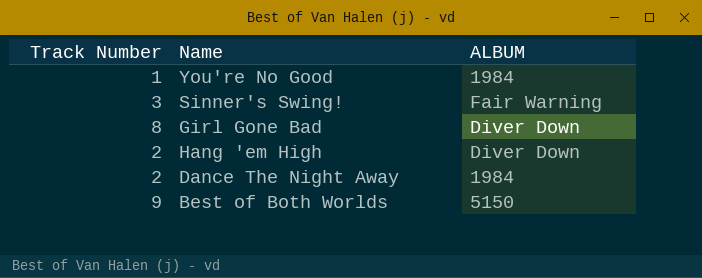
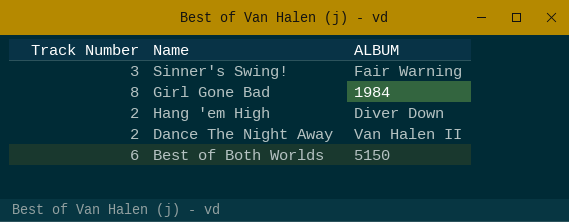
row You're No Good: 1 | 1984 -> none
Girl Gone Bad | ALBUM: Diver Down -> 1984
Dance The Night Away | ALBUM: 1984 -> Van Halen II
Best of Both Worlds | Track Number: 9 -> 6

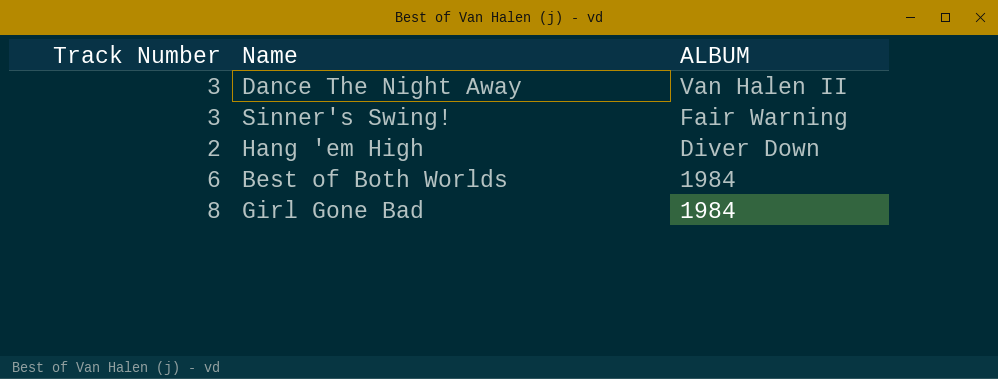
row order: none -> ALBUM descending
Dance The Night Away | Track Number: 2 -> 3
Best of Both Worlds | ALBUM: 5150 -> 1984

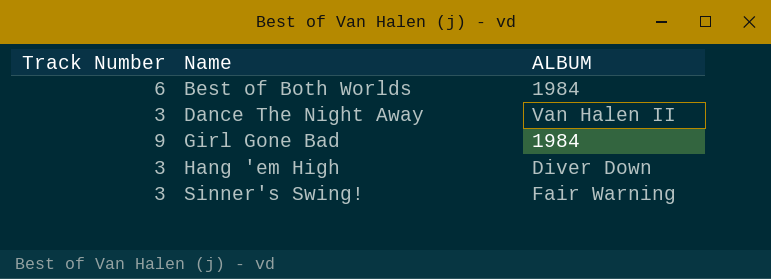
row order: ALBUM descending -> Name ascending
Girl Gone Bad | Track Number: 8 -> 9
Hang 'em High | Track Number: 2 -> 3

